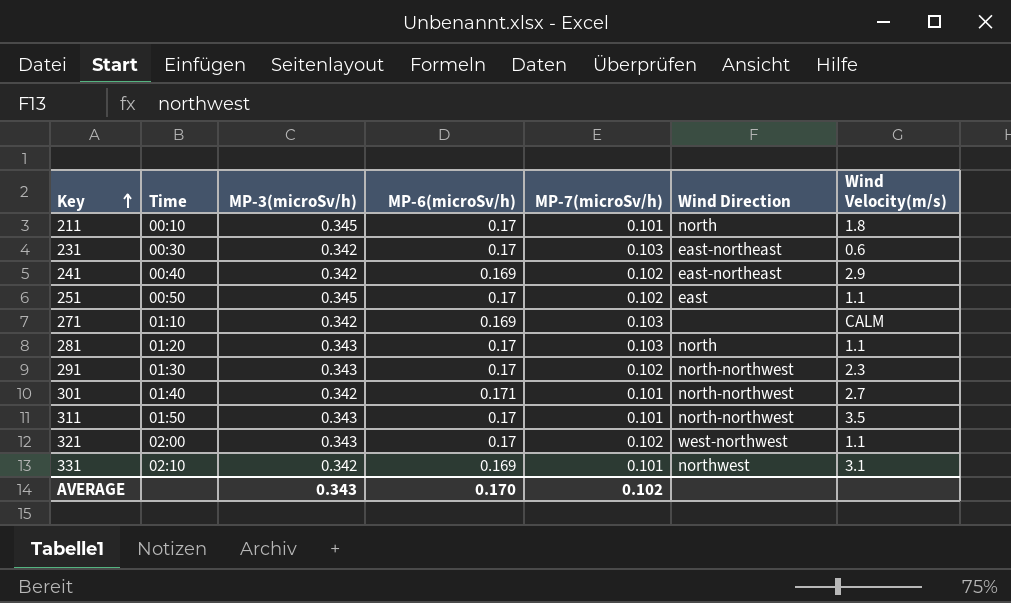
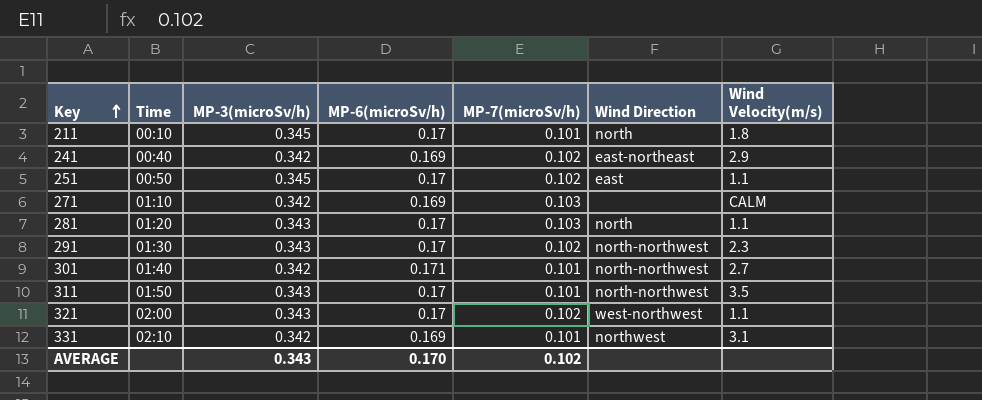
row 231: 00:30 | 0.342 | 0.17 | 0.103 | east-northeast | 0.6 -> none

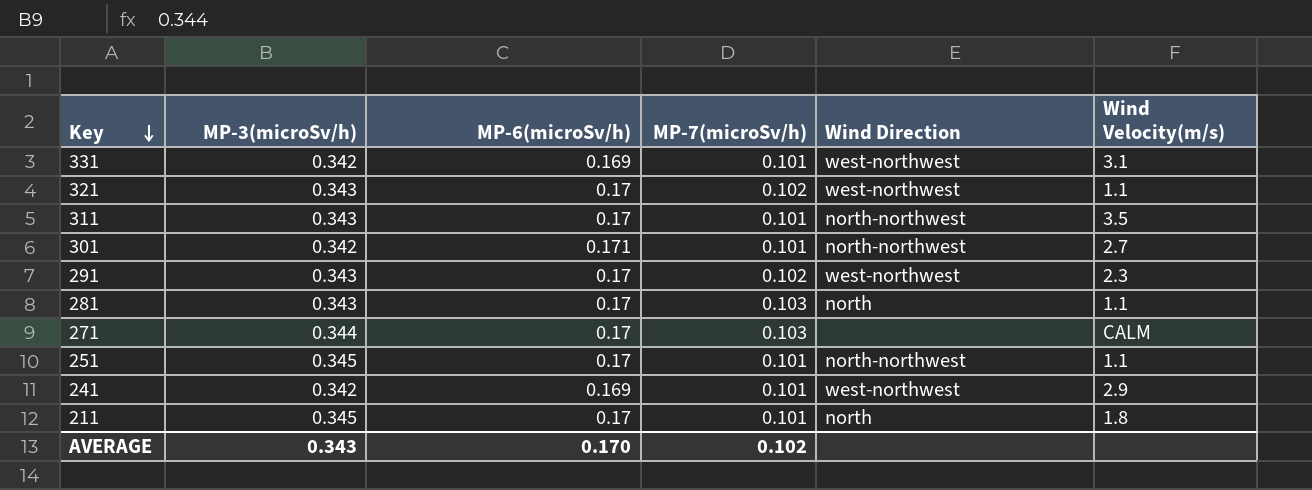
row order: Key ascending -> Key descending
column Time | position: 2 -> none
331 | Wind Direction: northwest -> west-northwest
291 | Wind Direction: north-northwest -> west-northwest
271 | MP-3(microSv/h): 0.342 -> 0.344
271 | MP-6(microSv/h): 0.169 -> 0.17
251 | MP-7(microSv/h): 0.102 -> 0.101
251 | Wind Direction: east -> north-northwest
241 | MP-7(microSv/h): 0.102 -> 0.101
241 | Wind Direction: east-northeast -> west-northwest

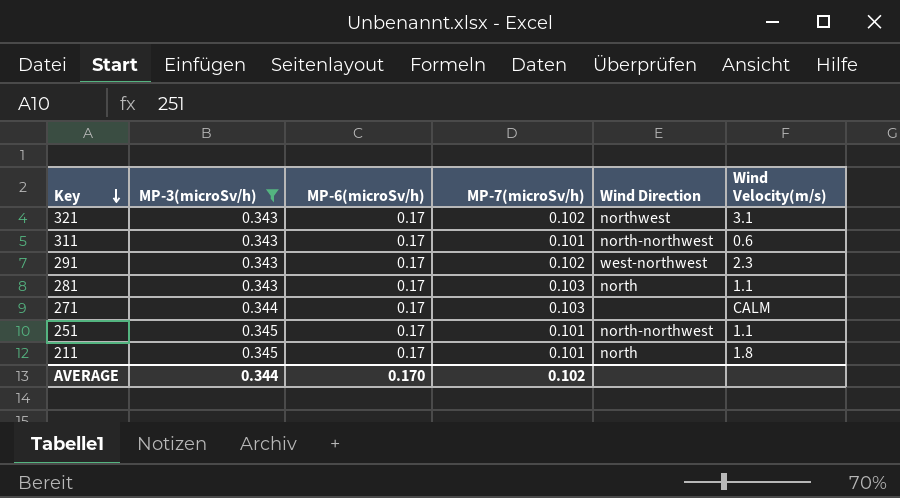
filter: none -> MP-3(microSv/h) != 0.342
321 | Wind Direction: west-northwest -> northwest
321 | Wind Velocity(m/s): 1.1 -> 3.1
311 | Wind Velocity(m/s): 3.5 -> 0.6
AVERAGE | MP-3(microSv/h): 0.343 -> 0.344

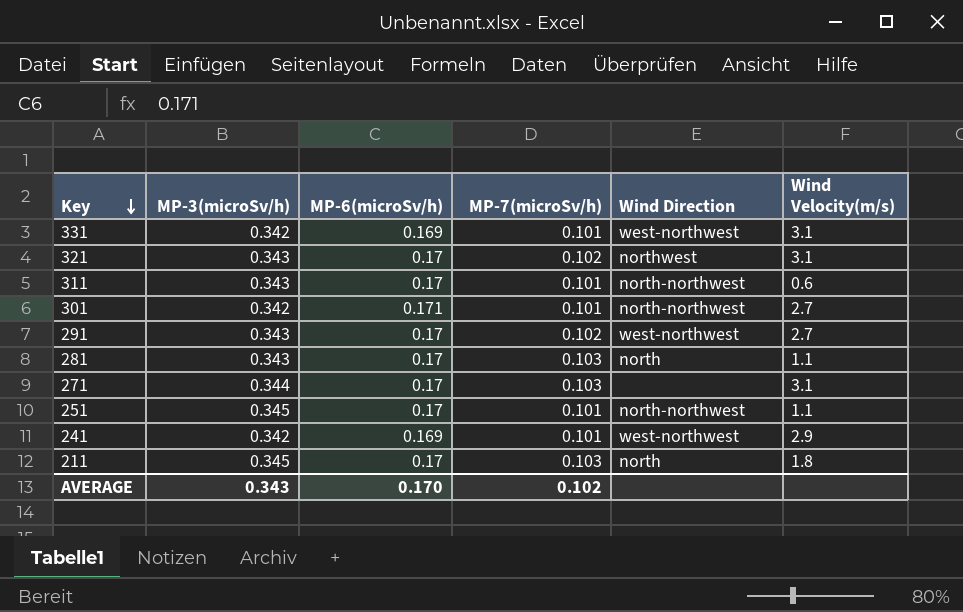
filter: MP-3(microSv/h) != 0.342 -> none
291 | Wind Velocity(m/s): 2.3 -> 2.7
271 | Wind Velocity(m/s): CALM -> 3.1
211 | MP-7(microSv/h): 0.101 -> 0.103
AVERAGE | MP-3(microSv/h): 0.344 -> 0.343

